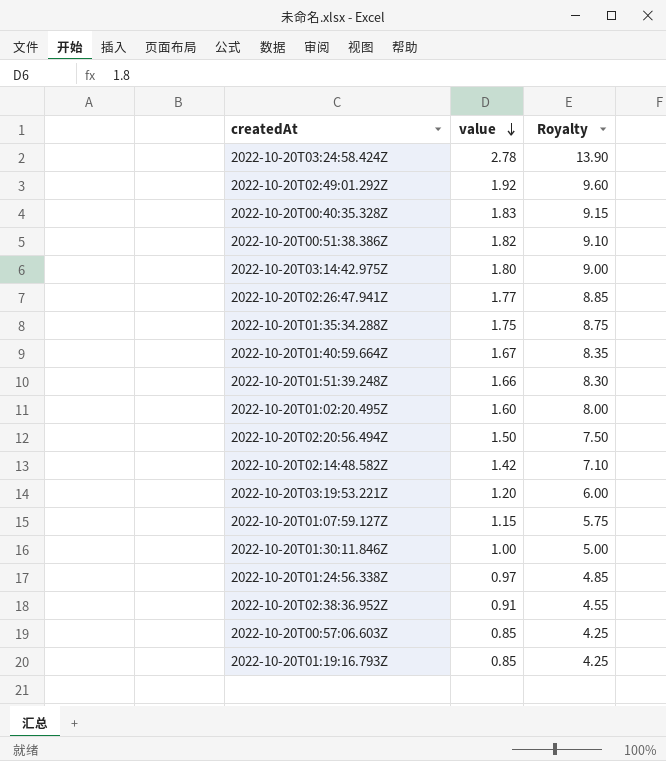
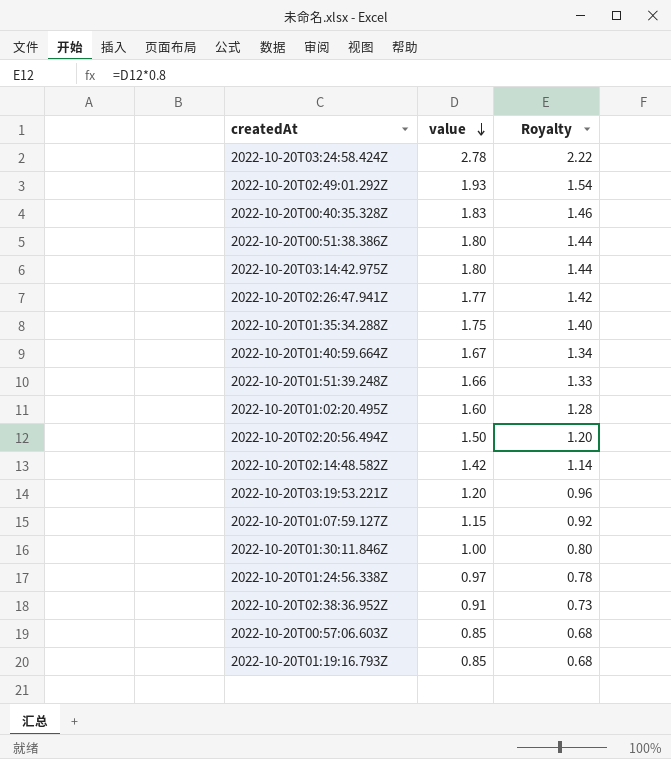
column Royalty | formula: [value] * 5 -> [value] * 0.8
2022-10-20T02:49:01.292Z | value: 1.92 -> 1.93
2022-10-20T00:51:38.386Z | value: 1.82 -> 1.80

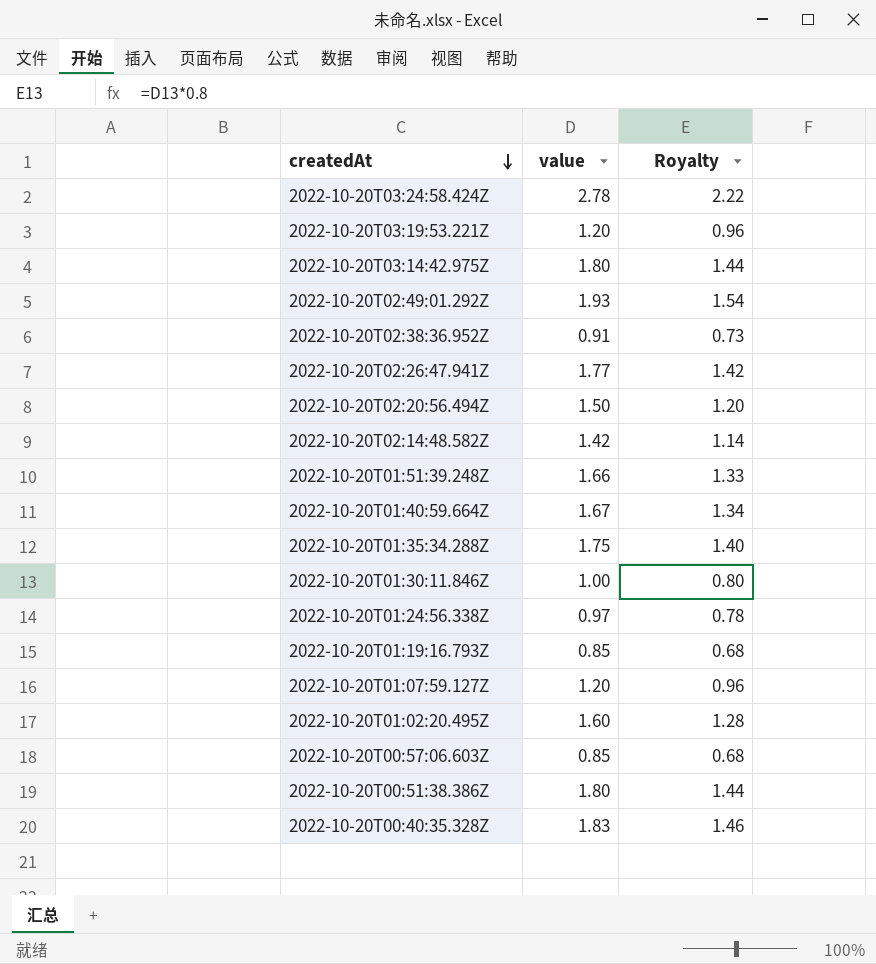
row order: value descending -> createdAt descending
2022-10-20T01:07:59.127Z | value: 1.15 -> 1.20
2022-10-20T01:07:59.127Z | Royalty: 0.92 -> 0.96

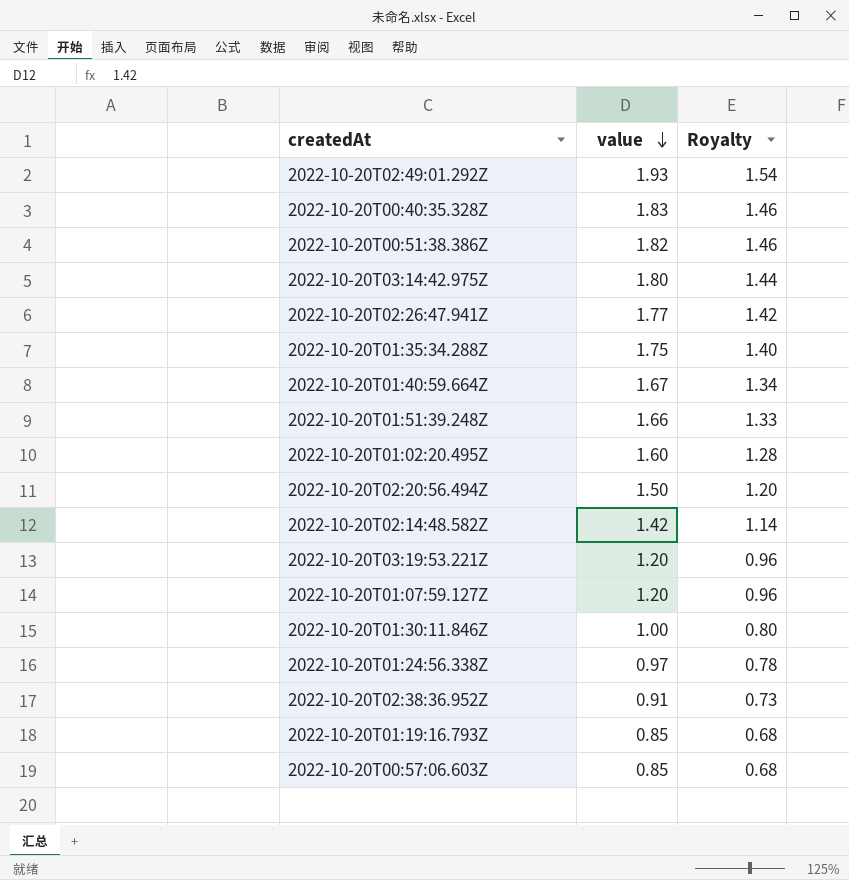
row order: createdAt descending -> value descending
row 2022-10-20T03:24:58.424Z: 2.78 | 2.22 -> none
2022-10-20T00:51:38.386Z | value: 1.80 -> 1.82
2022-10-20T00:51:38.386Z | Royalty: 1.44 -> 1.46

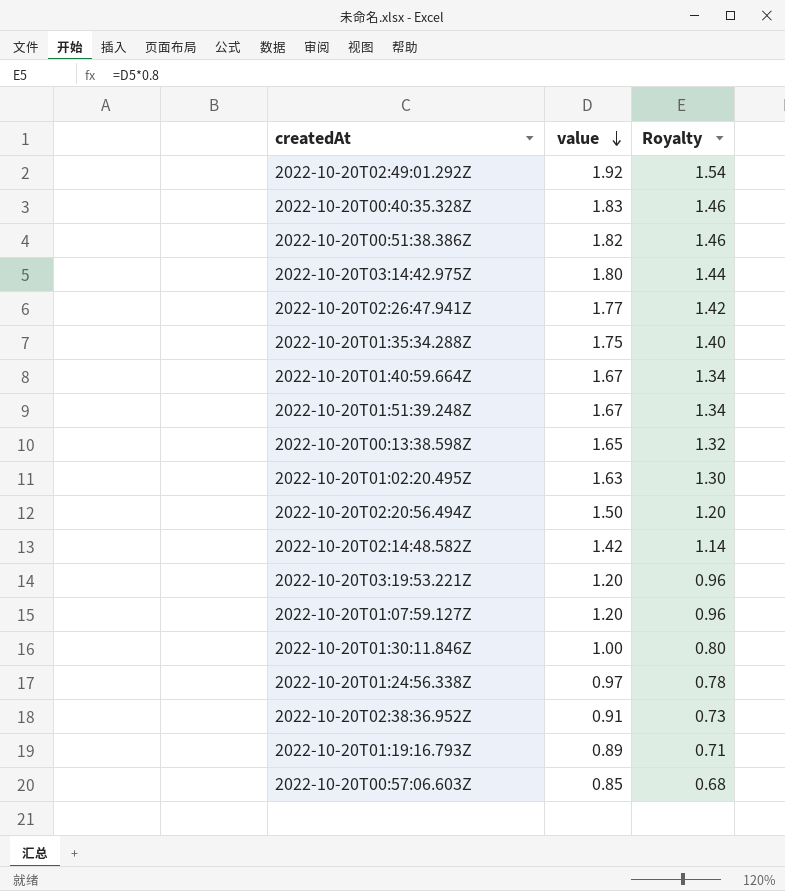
2022-10-20T02:49:01.292Z | value: 1.93 -> 1.92
2022-10-20T01:51:39.248Z | value: 1.66 -> 1.67
2022-10-20T01:51:39.248Z | Royalty: 1.33 -> 1.34
row 2022-10-20T00:13:38.598Z: none -> 1.65 | 1.32
2022-10-20T01:02:20.495Z | value: 1.60 -> 1.63
2022-10-20T01:02:20.495Z | Royalty: 1.28 -> 1.30
2022-10-20T01:19:16.793Z | value: 0.85 -> 0.89
2022-10-20T01:19:16.793Z | Royalty: 0.68 -> 0.71

